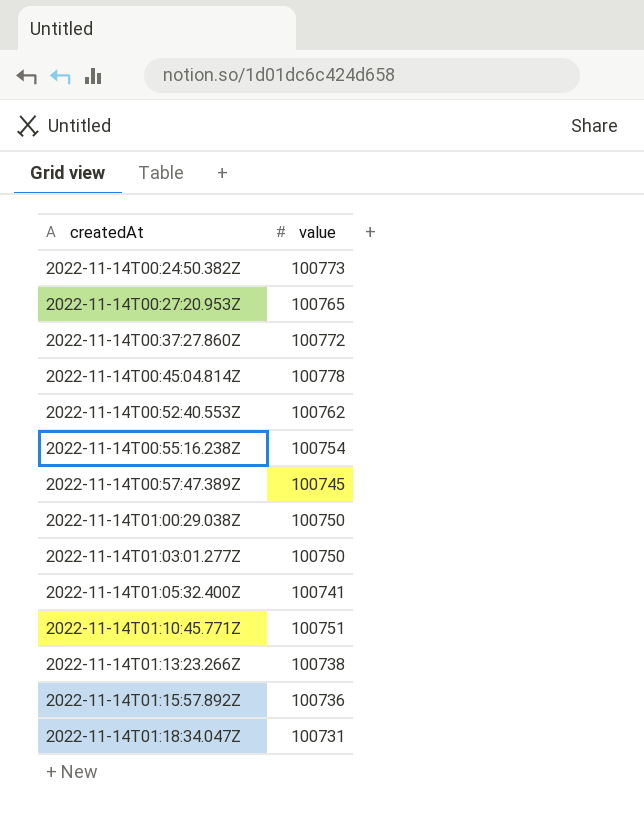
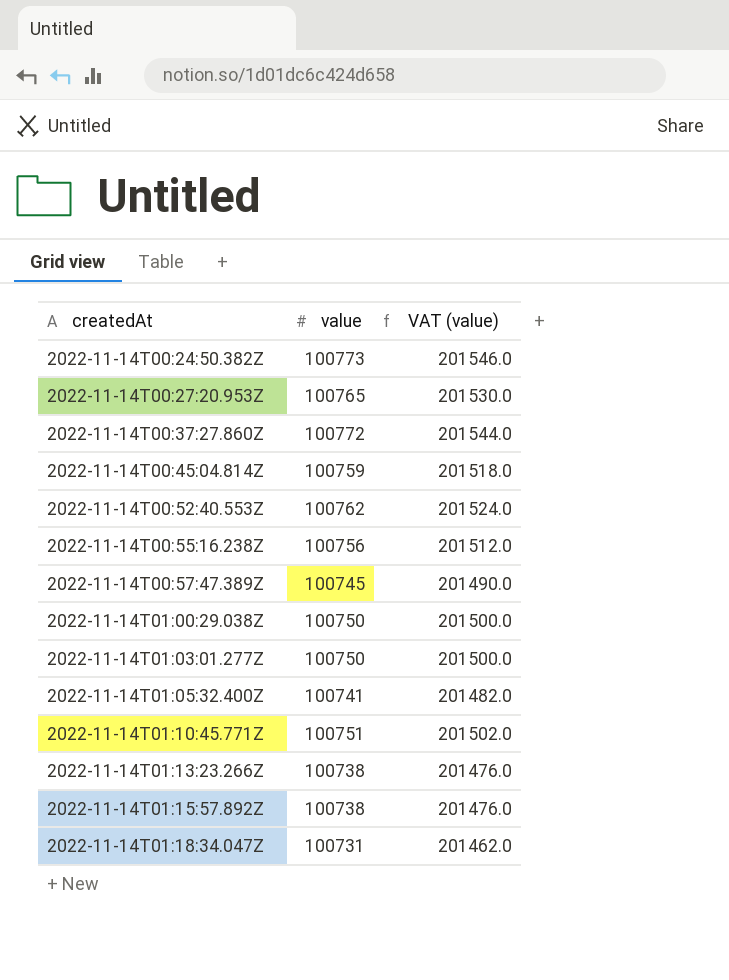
column VAT (value) | formula: none -> [value] * 2
2022-11-14T00:45:04.814Z | value: 100778 -> 100759
2022-11-14T00:55:16.238Z | value: 100754 -> 100756
2022-11-14T01:15:57.892Z | value: 100736 -> 100738

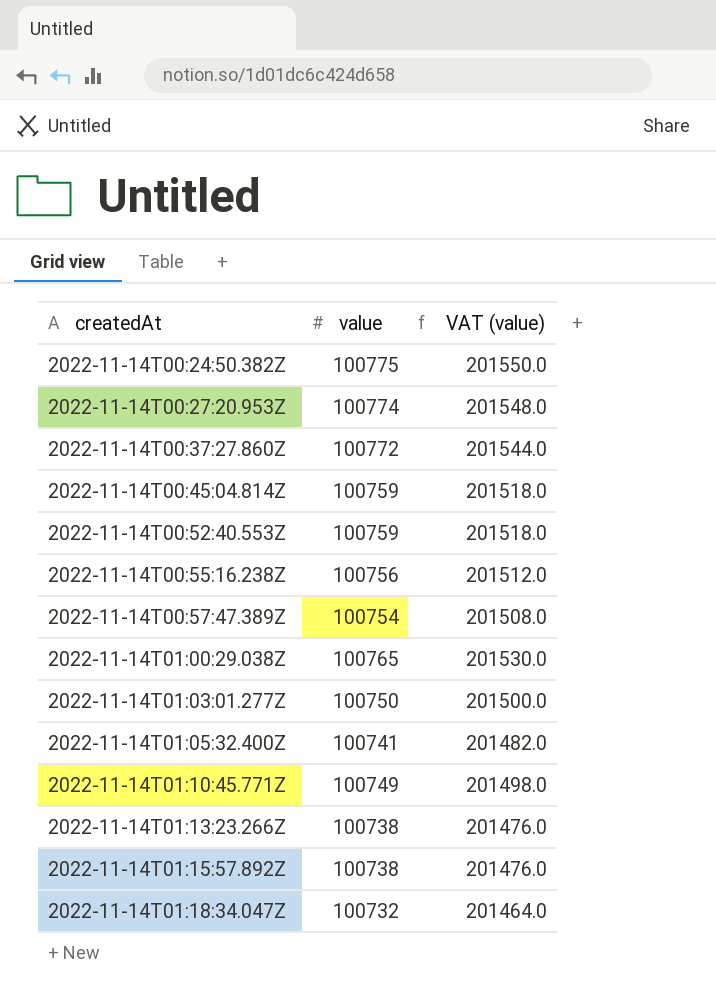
2022-11-14T00:24:50.382Z | value: 100773 -> 100775
2022-11-14T00:24:50.382Z | VAT (value): 201546.0 -> 201550.0
2022-11-14T00:27:20.953Z | value: 100765 -> 100774
2022-11-14T00:27:20.953Z | VAT (value): 201530.0 -> 201548.0
2022-11-14T00:52:40.553Z | value: 100762 -> 100759
2022-11-14T00:52:40.553Z | VAT (value): 201524.0 -> 201518.0
2022-11-14T00:57:47.389Z | value: 100745 -> 100754
2022-11-14T00:57:47.389Z | VAT (value): 201490.0 -> 201508.0
2022-11-14T01:00:29.038Z | value: 100750 -> 100765
2022-11-14T01:00:29.038Z | VAT (value): 201500.0 -> 201530.0
2022-11-14T01:10:45.771Z | value: 100751 -> 100749
2022-11-14T01:10:45.771Z | VAT (value): 201502.0 -> 201498.0
2022-11-14T01:18:34.047Z | value: 100731 -> 100732
2022-11-14T01:18:34.047Z | VAT (value): 201462.0 -> 201464.0

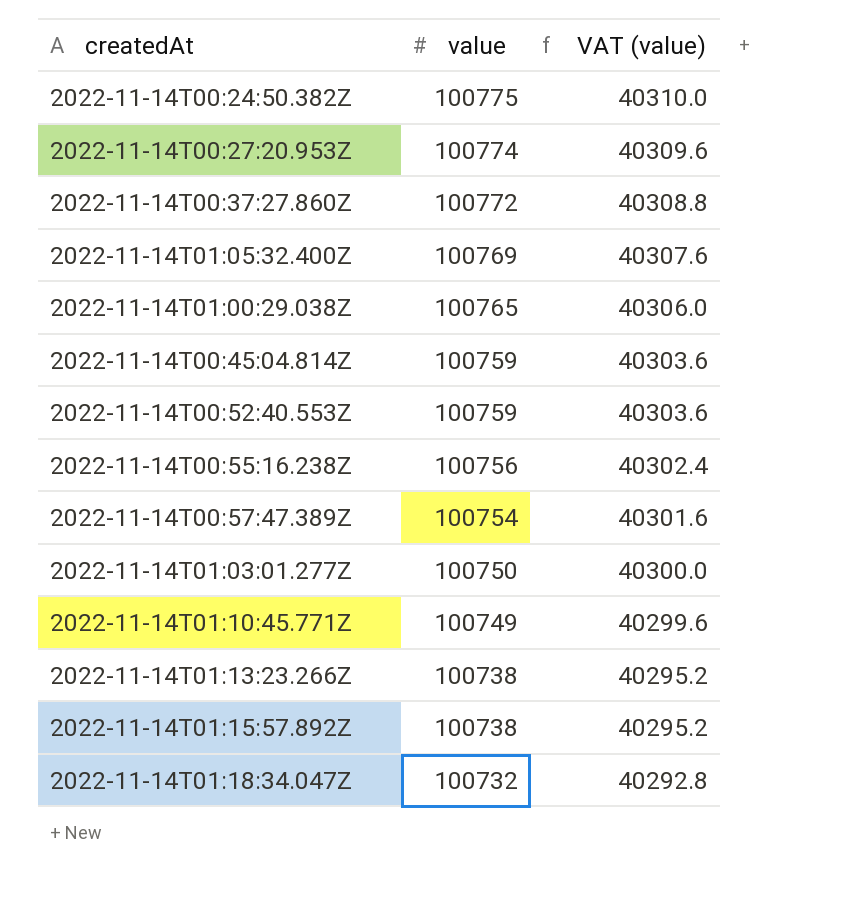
row order: createdAt ascending -> value descending
column VAT (value) | formula: [value] * 2 -> [value] * 0.4
2022-11-14T01:05:32.400Z | value: 100741 -> 100769

